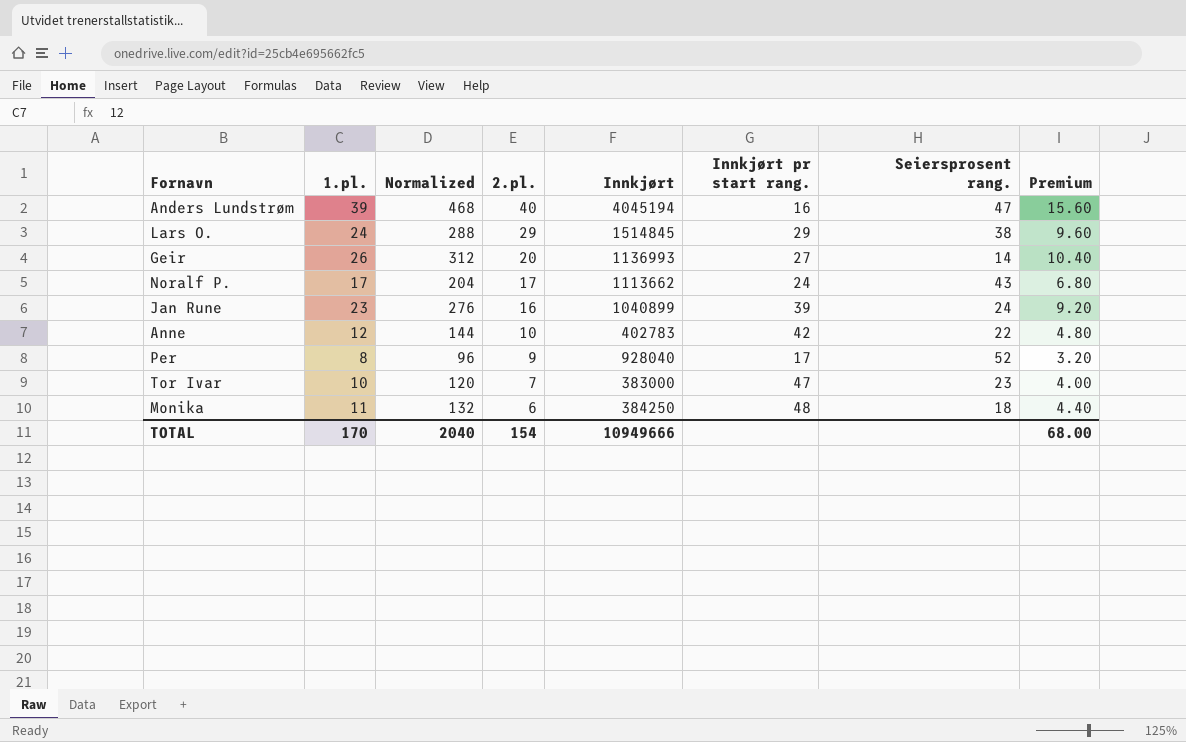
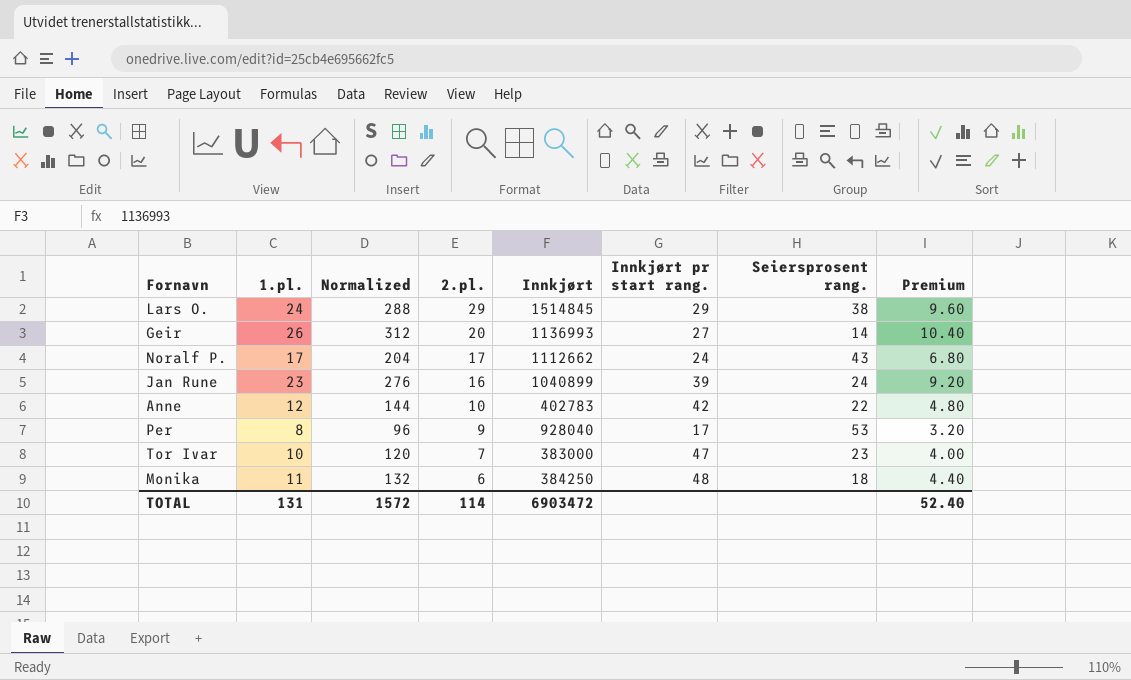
row Anders Lundstrøm: 39 | 468 | 40 | 4045194 | 16 | 47 | 15.60 -> none
Noralf P. | Innkjørt: 1113662 -> 1112662
Per | Seiersprosent rang.: 52 -> 53
TOTAL | 1.pl.: 170 -> 131
TOTAL | Normalized: 2040 -> 1572
TOTAL | 2.pl.: 154 -> 114
TOTAL | Innkjørt: 10949666 -> 6903472
TOTAL | Premium: 68.00 -> 52.40

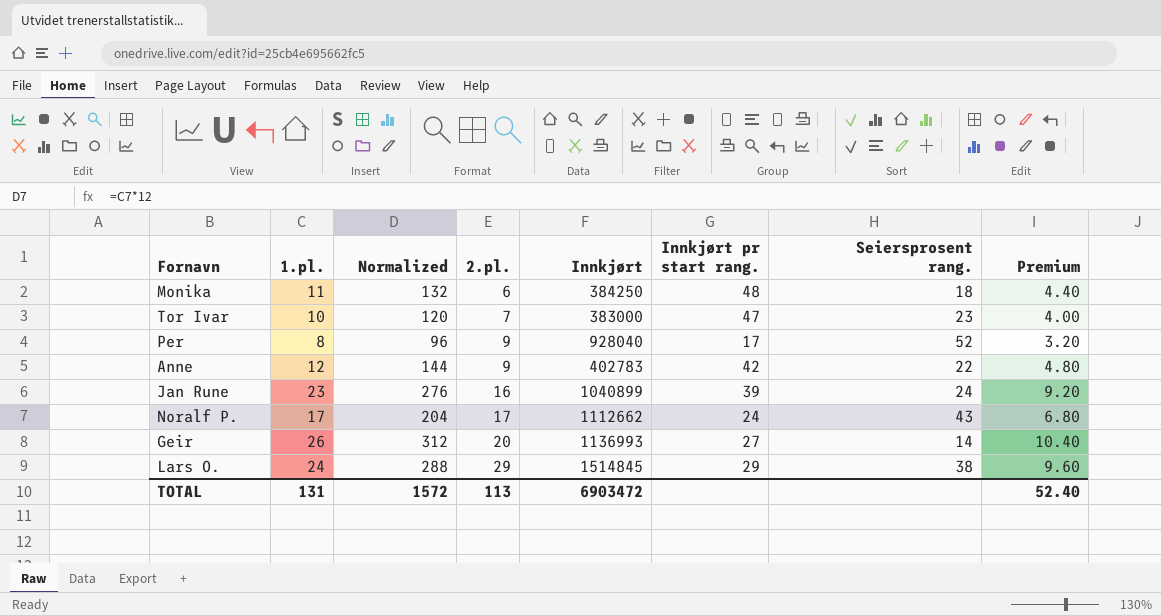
row order: 2.pl. descending -> 2.pl. ascending
Per | Seiersprosent rang.: 53 -> 52
Anne | 2.pl.: 10 -> 9
TOTAL | 2.pl.: 114 -> 113

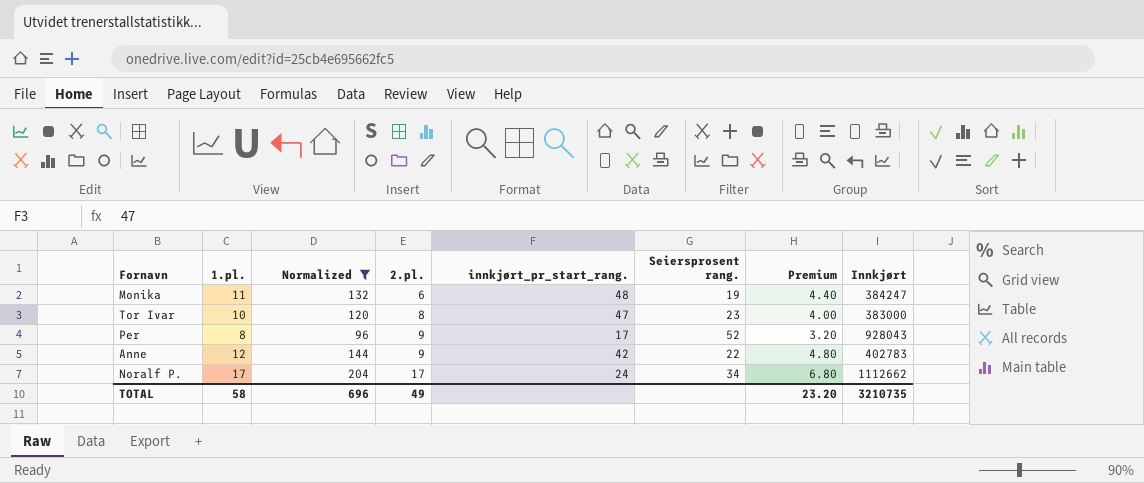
filter: none -> Normalized <= 204
column name: Innkjørt pr start rang. -> innkjørt_pr_start_rang.
column Innkjørt | position: 5 -> 8
Monika | Seiersprosent rang.: 18 -> 19
Monika | Innkjørt: 384250 -> 384247
Tor Ivar | 2.pl.: 7 -> 8
Per | Innkjørt: 928040 -> 928043
Noralf P. | Seiersprosent rang.: 43 -> 34
TOTAL | 1.pl.: 131 -> 58
TOTAL | Normalized: 1572 -> 696
TOTAL | 2.pl.: 113 -> 49
TOTAL | Premium: 52.40 -> 23.20
TOTAL | Innkjørt: 6903472 -> 3210735

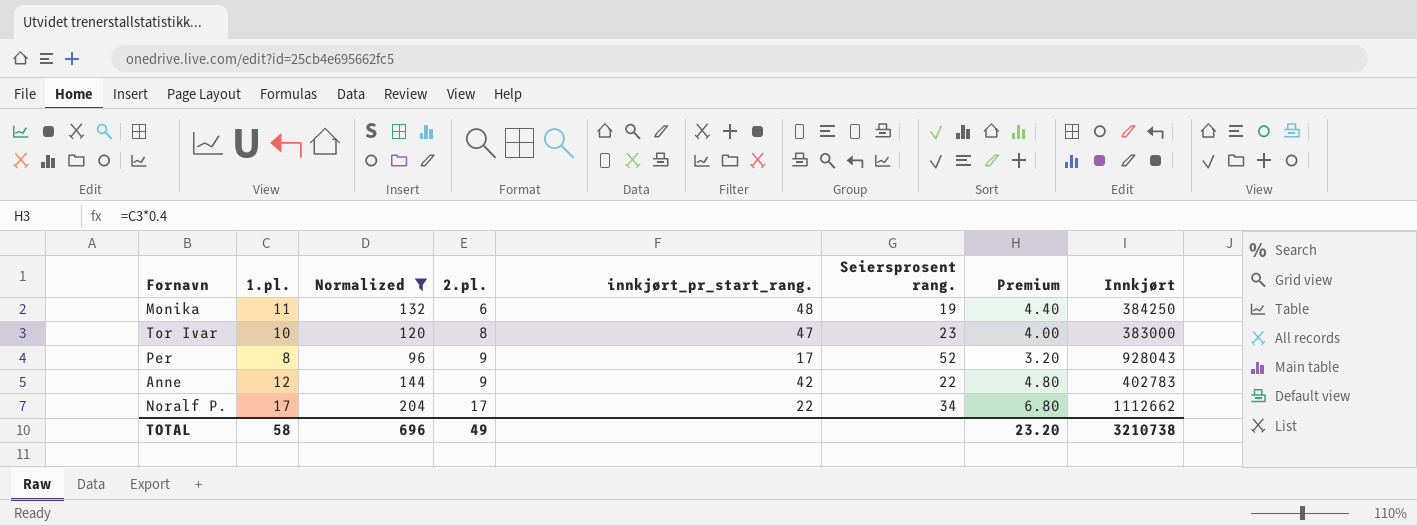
Monika | Innkjørt: 384247 -> 384250
Noralf P. | innkjørt_pr_start_rang.: 24 -> 22
TOTAL | Innkjørt: 3210735 -> 3210738

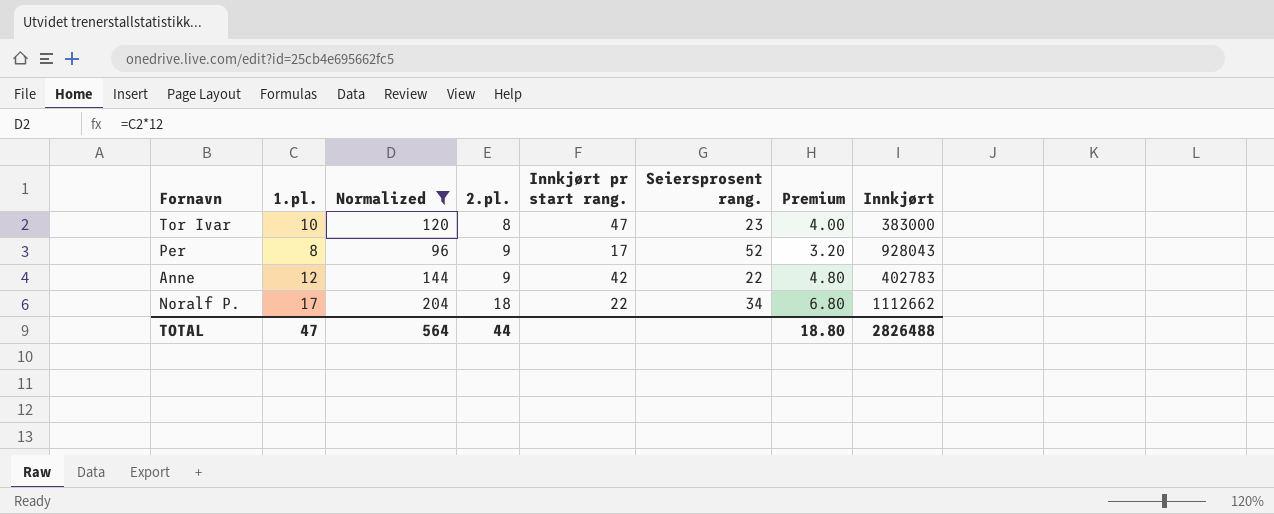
column name: innkjørt_pr_start_rang. -> Innkjørt pr start rang.
row Monika: 11 | 132 | 6 | 48 | 19 | 4.40 | 384250 -> none
Noralf P. | 2.pl.: 17 -> 18
TOTAL | 1.pl.: 58 -> 47
TOTAL | Normalized: 696 -> 564
TOTAL | 2.pl.: 49 -> 44
TOTAL | Premium: 23.20 -> 18.80
TOTAL | Innkjørt: 3210738 -> 2826488

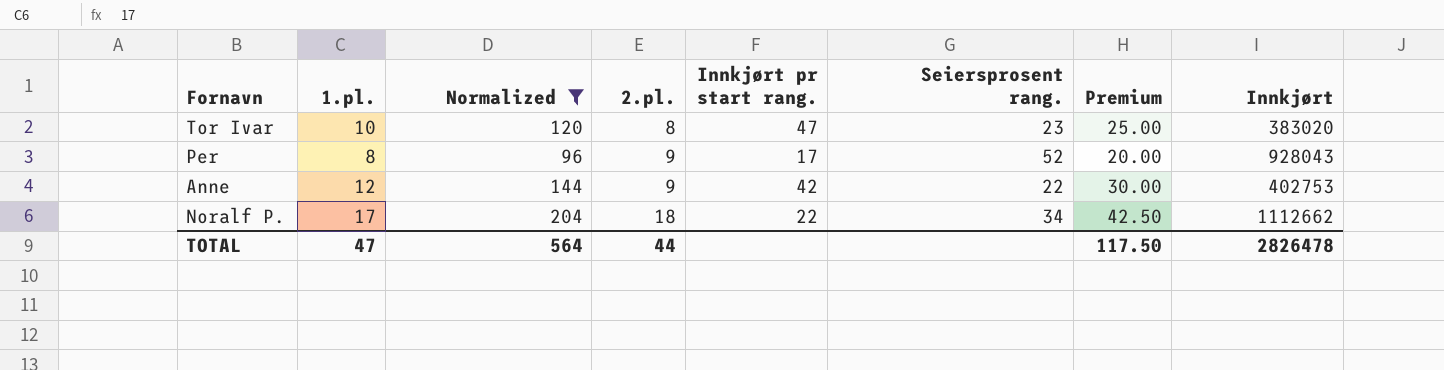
column Premium | formula: [1.pl.] * 0.4 -> [1.pl.] * 2.5
Tor Ivar | Innkjørt: 383000 -> 383020
Anne | Innkjørt: 402783 -> 402753
TOTAL | Premium: 18.80 -> 117.50
TOTAL | Innkjørt: 2826488 -> 2826478

